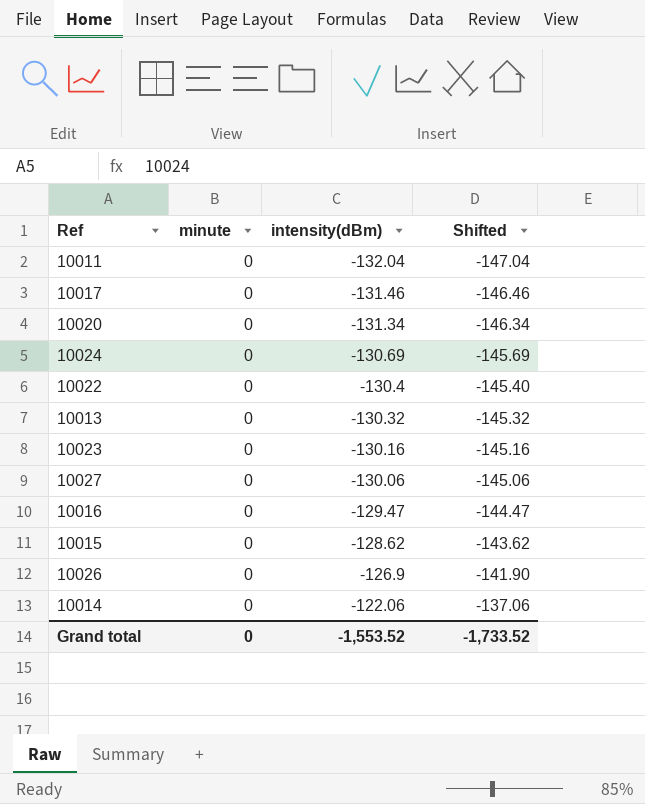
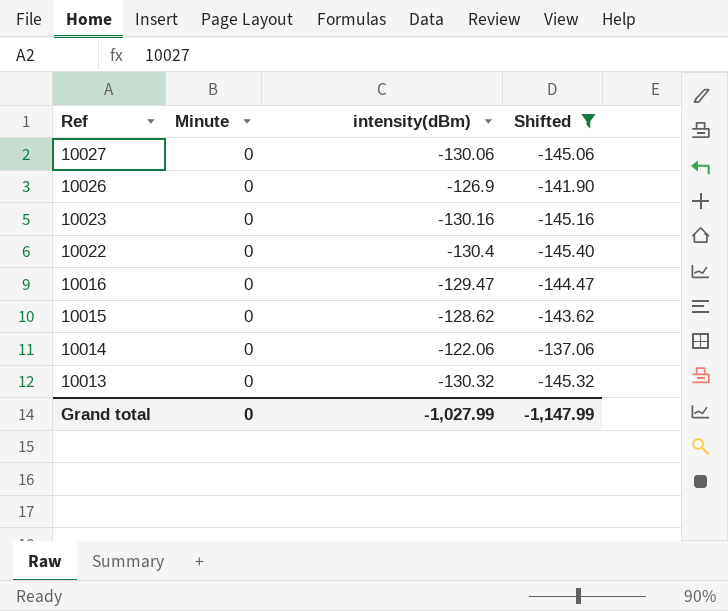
filter: none -> Shifted >= -145.40
row order: intensity(dBm) ascending -> Ref descending
column name: minute -> Minute
Grand total | intensity(dBm): -1,553.52 -> -1,027.99
Grand total | Shifted: -1,733.52 -> -1,147.99

